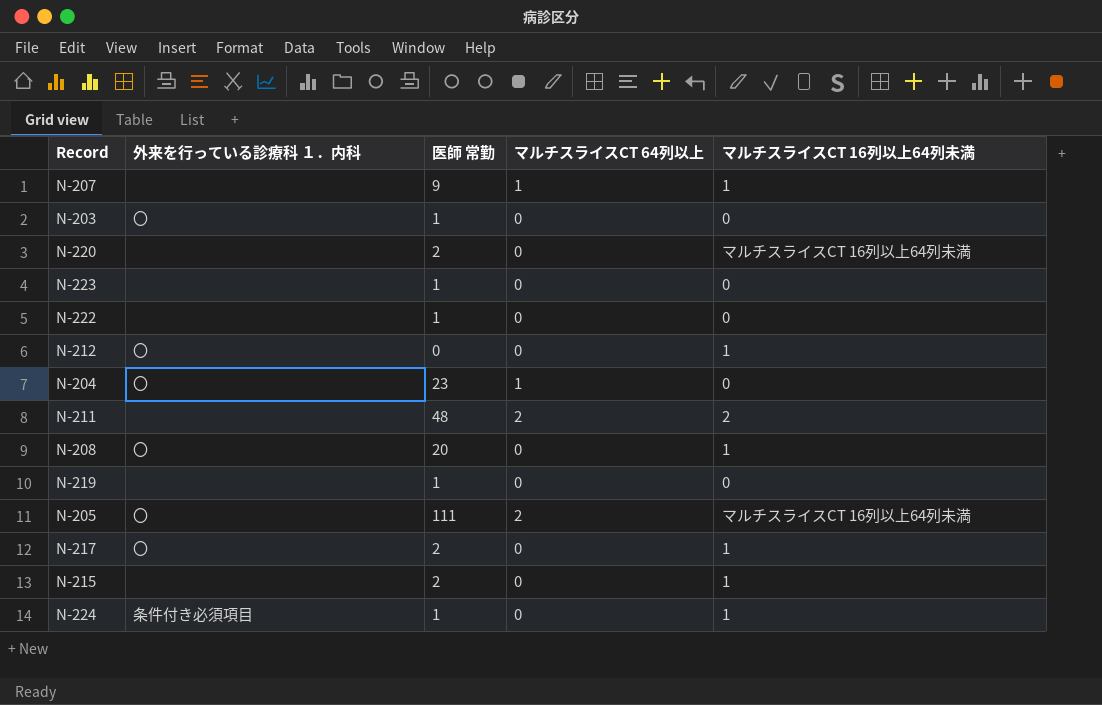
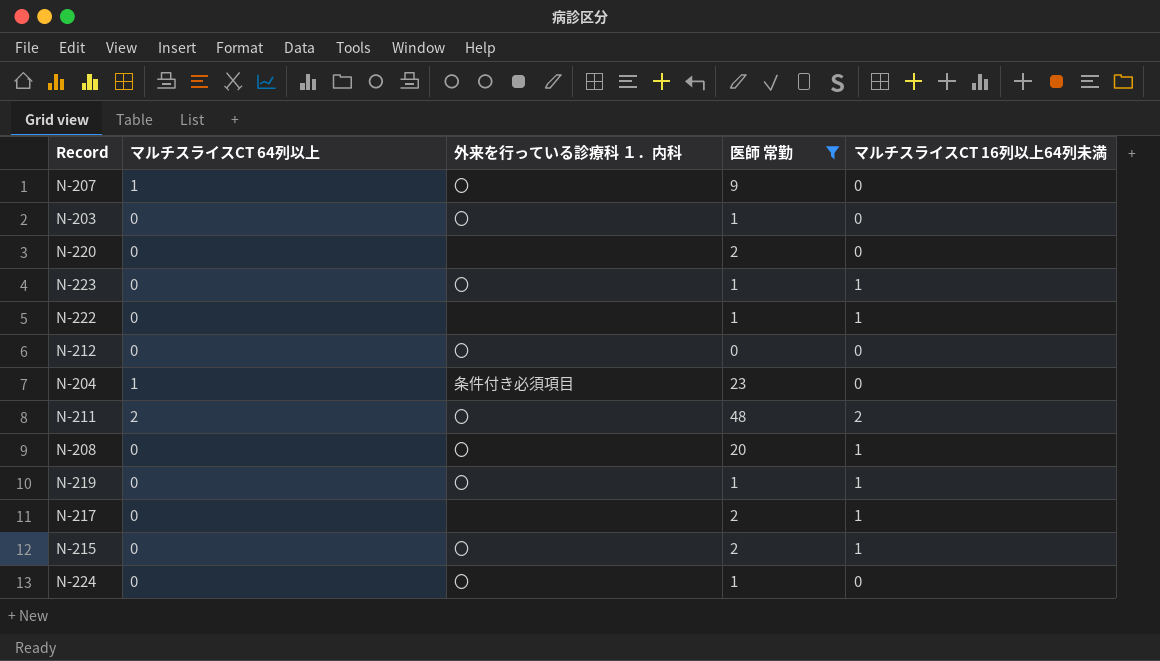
filter: none -> 医師 常勤 != 111
column マルチスライスCT 64列以上 | position: 4 -> 2
N-207 | 外来を行っている診療科 １．内科: none -> 〇
N-207 | マルチスライスCT 16列以上64列未満: 1 -> 0
N-220 | マルチスライスCT 16列以上64列未満: マルチスライスCT 16列以上64列未満 -> 0
N-223 | 外来を行っている診療科 １．内科: none -> 〇
N-223 | マルチスライスCT 16列以上64列未満: 0 -> 1
N-222 | マルチスライスCT 16列以上64列未満: 0 -> 1
N-212 | マルチスライスCT 16列以上64列未満: 1 -> 0
N-204 | 外来を行っている診療科 １．内科: 〇 -> 条件付き必須項目
N-211 | 外来を行っている診療科 １．内科: none -> 〇
N-219 | 外来を行っている診療科 １．内科: none -> 〇
N-219 | マルチスライスCT 16列以上64列未満: 0 -> 1
N-217 | 外来を行っている診療科 １．内科: 〇 -> none
N-215 | 外来を行っている診療科 １．内科: none -> 〇
N-224 | 外来を行っている診療科 １．内科: 条件付き必須項目 -> 〇
N-224 | マルチスライスCT 16列以上64列未満: 1 -> 0

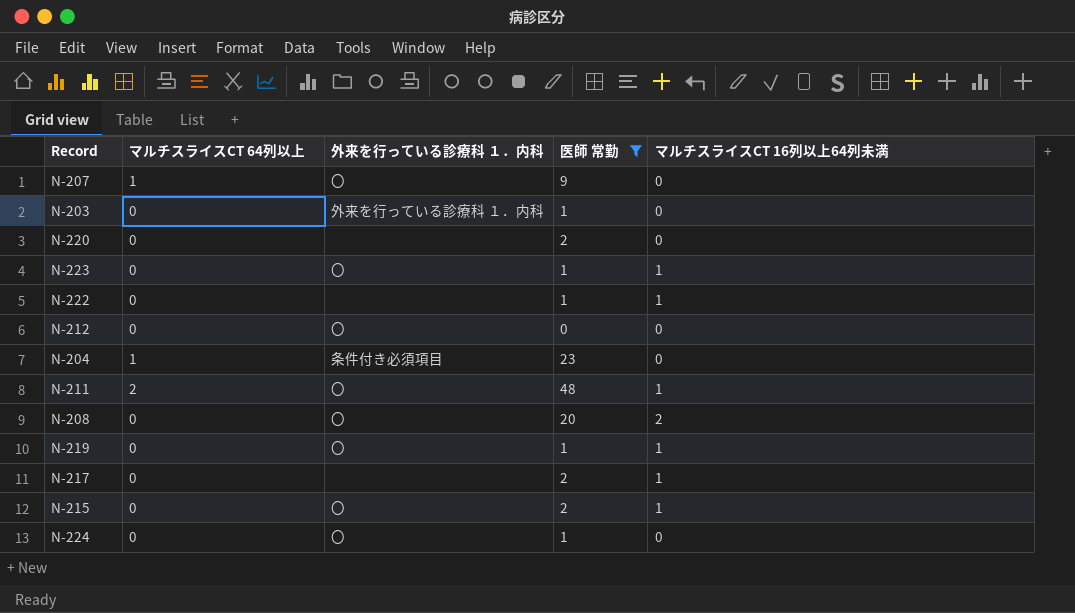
N-203 | 外来を行っている診療科 １．内科: 〇 -> 外来を行っている診療科 １．内科
N-211 | マルチスライスCT 16列以上64列未満: 2 -> 1
N-208 | マルチスライスCT 16列以上64列未満: 1 -> 2

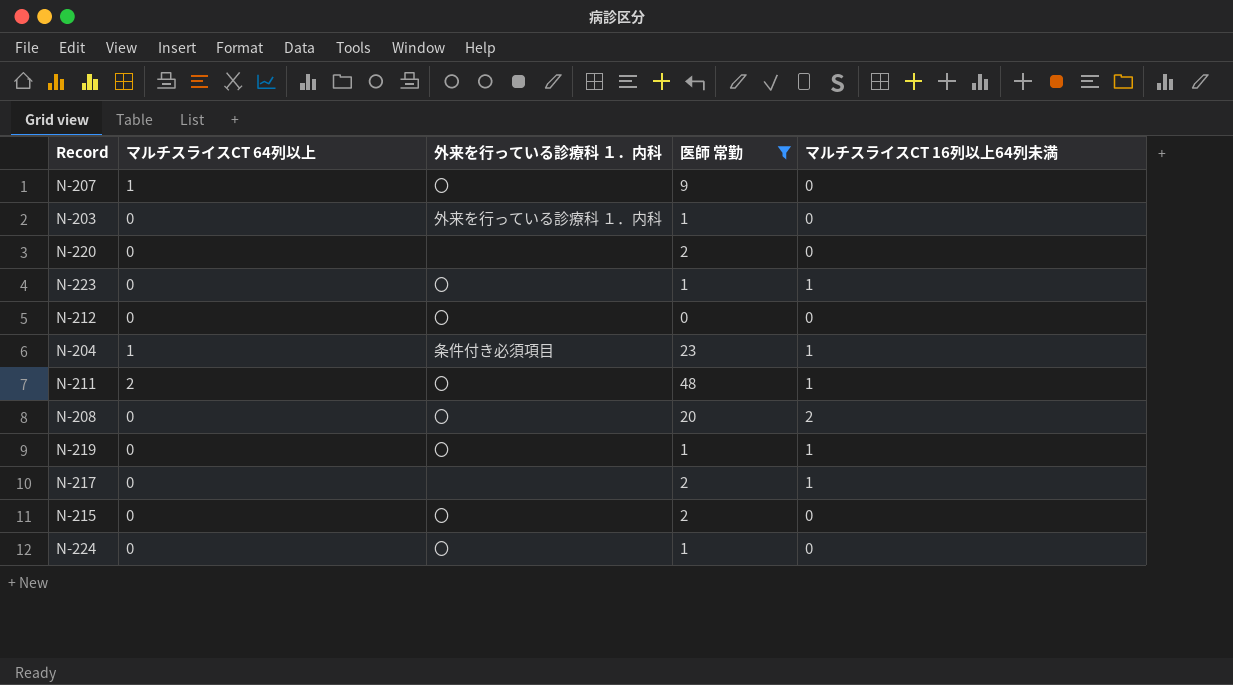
row N-222: 0 | none | 1 | 1 -> none
N-204 | マルチスライスCT 16列以上64列未満: 0 -> 1
N-215 | マルチスライスCT 16列以上64列未満: 1 -> 0

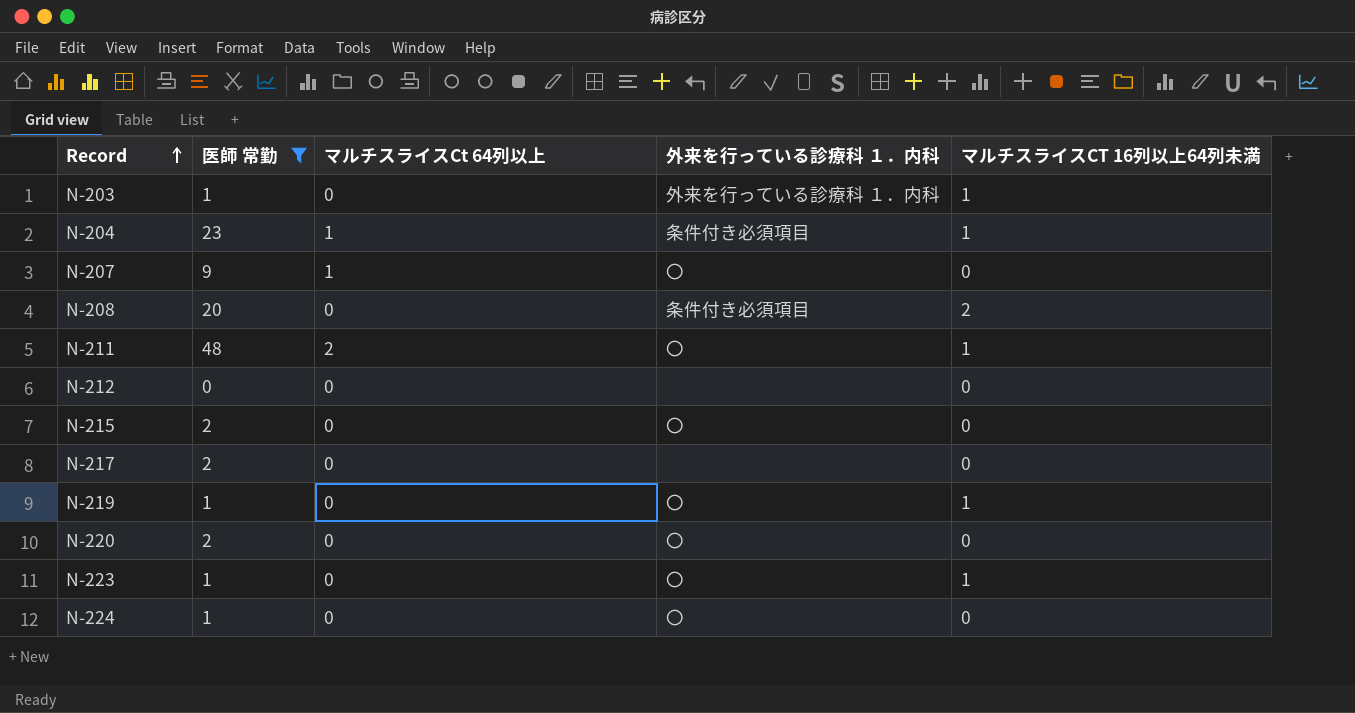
row order: none -> Record ascending
column 医師 常勤 | position: 4 -> 2
column name: マルチスライスCT 64列以上 -> マルチスライスCt 64列以上
N-203 | マルチスライスCT 16列以上64列未満: 0 -> 1
N-208 | 外来を行っている診療科 １．内科: 〇 -> 条件付き必須項目
N-212 | 外来を行っている診療科 １．内科: 〇 -> none
N-217 | マルチスライスCT 16列以上64列未満: 1 -> 0
N-220 | 外来を行っている診療科 １．内科: none -> 〇

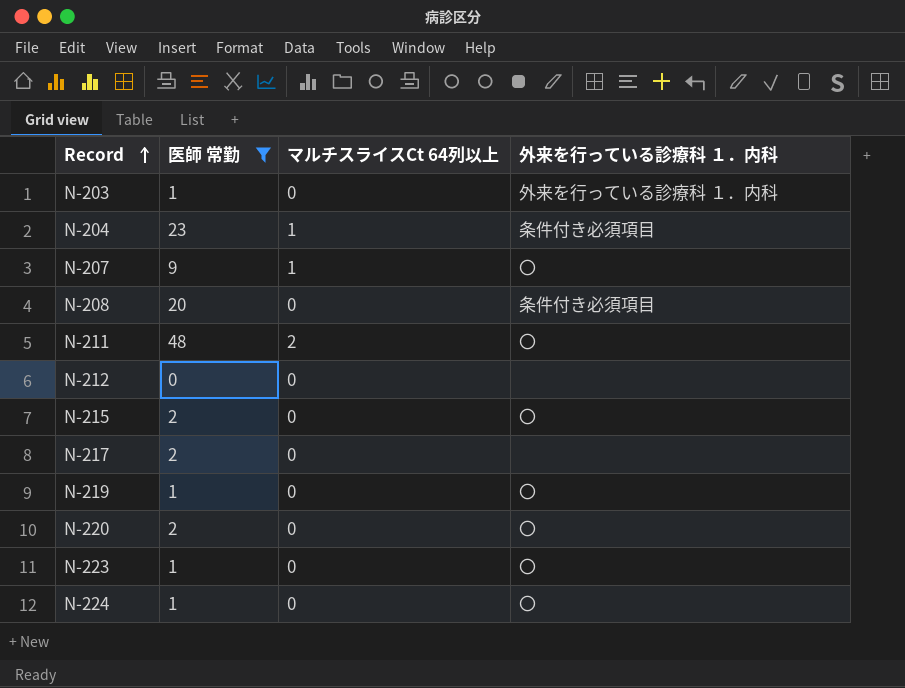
column マルチスライスCT 16列以上64列未満 | position: 5 -> none

